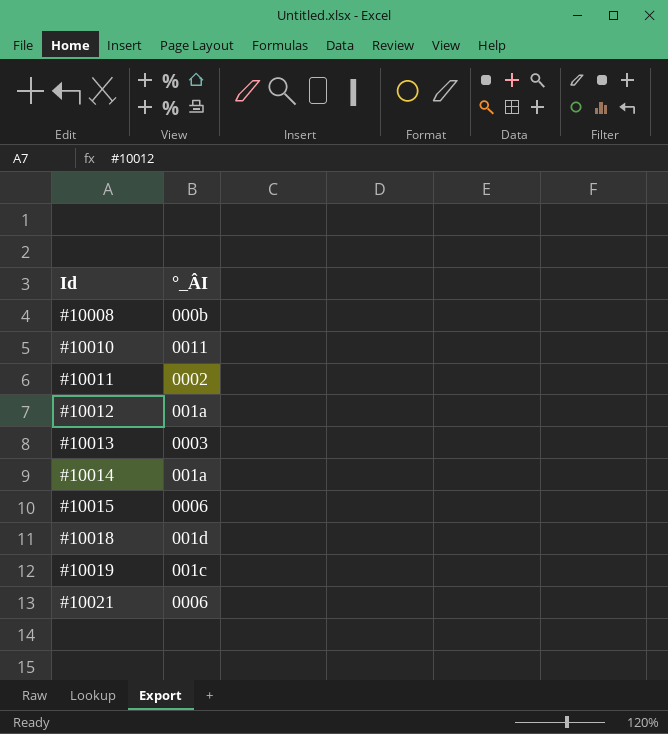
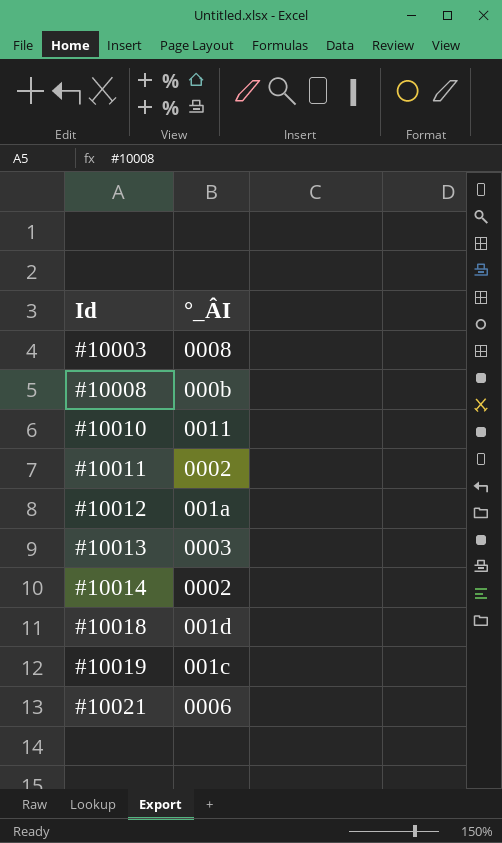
row #10015: 0006 -> none
row #10003: none -> 0008
#10014 | °_ÂI: 001a -> 0002

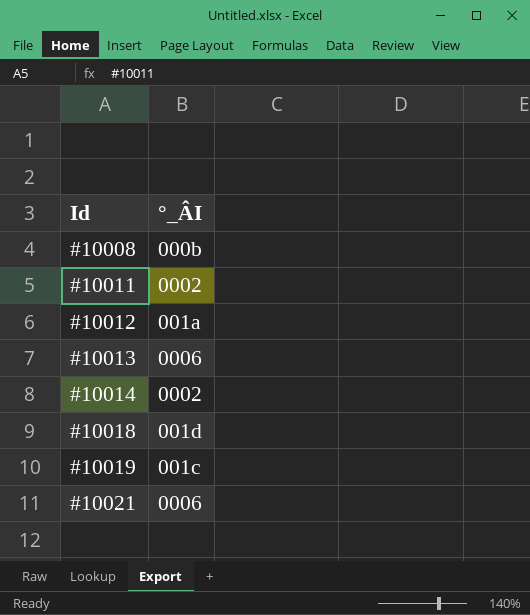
row #10003: 0008 -> none
row #10010: 0011 -> none
#10013 | °_ÂI: 0003 -> 0006

